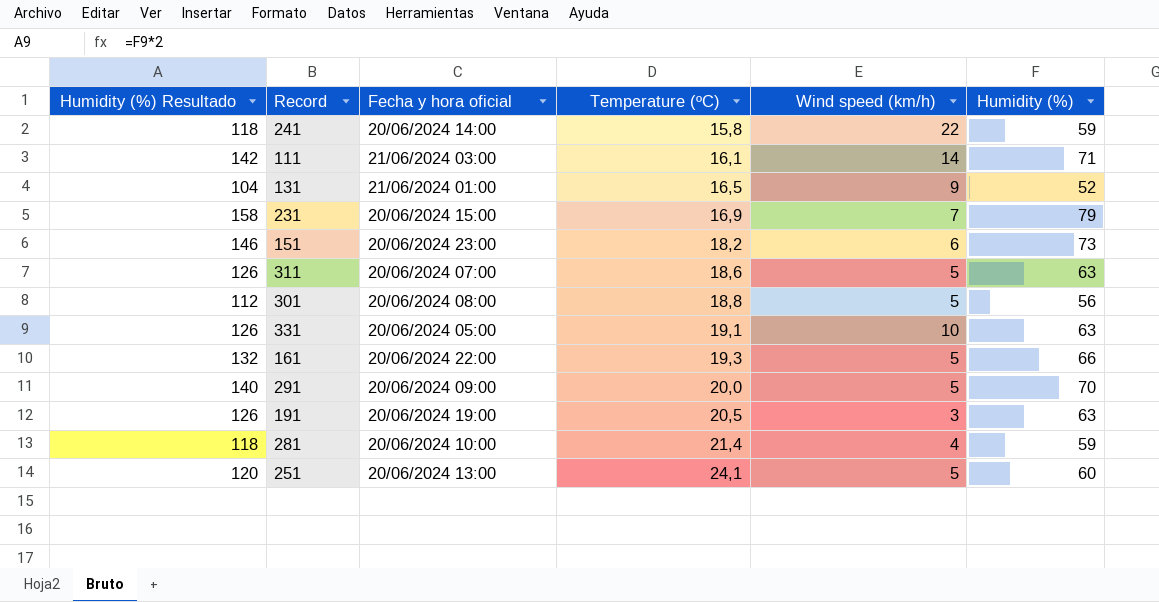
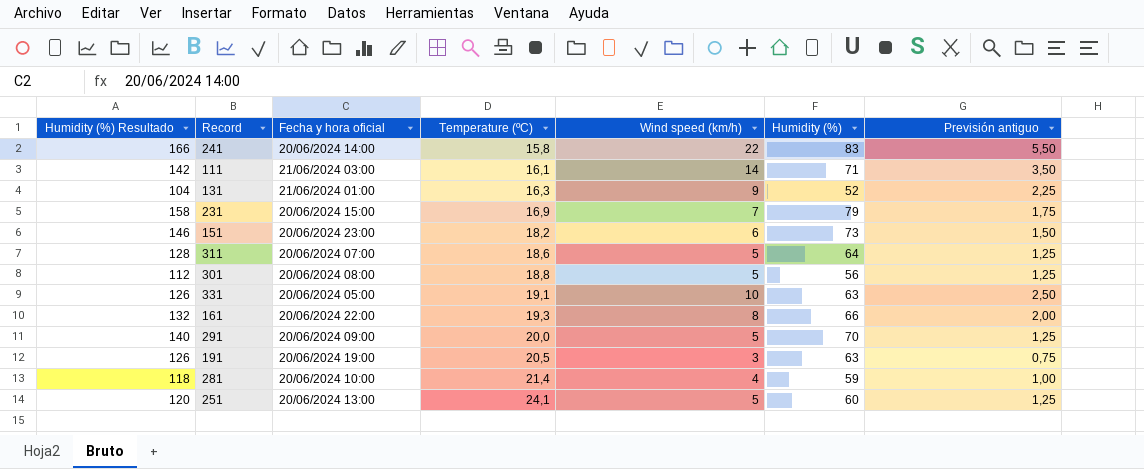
column Previsión antiguo | formula: none -> [Wind speed (km/h)] * 0,25
241 | Humidity (%) Resultado: 118 -> 166
241 | Humidity (%): 59 -> 83
131 | Temperature (ºC): 16,5 -> 16,3
311 | Humidity (%) Resultado: 126 -> 128
311 | Humidity (%): 63 -> 64
161 | Wind speed (km/h): 5 -> 8

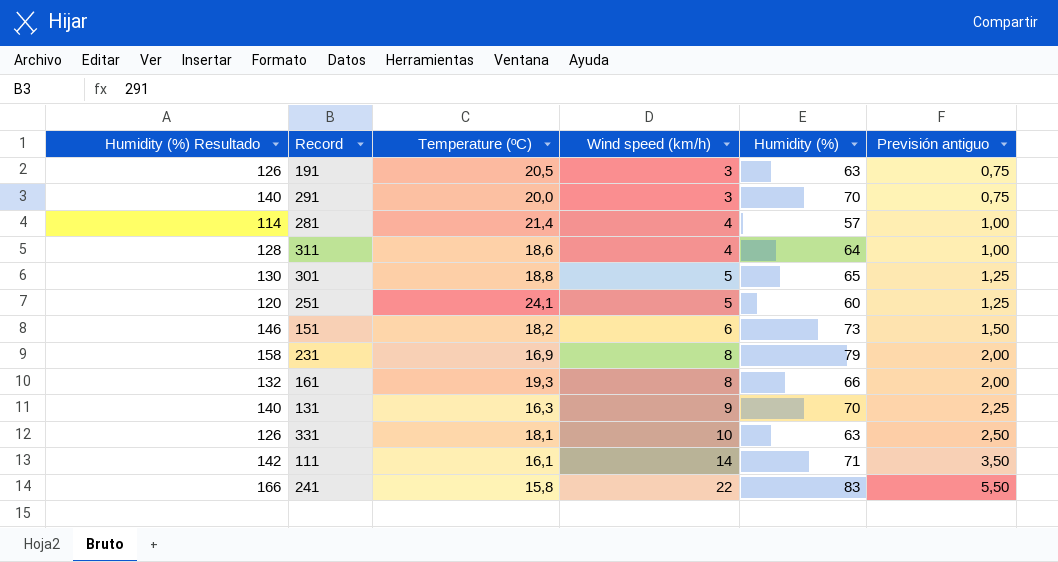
row order: Temperature (ºC) ascending -> Wind speed (km/h) ascending
column Fecha y hora oficial | position: 3 -> none
291 | Wind speed (km/h): 5 -> 3
291 | Previsión antiguo: 1,25 -> 0,75
281 | Humidity (%) Resultado: 118 -> 114
281 | Humidity (%): 59 -> 57
311 | Wind speed (km/h): 5 -> 4
311 | Previsión antiguo: 1,25 -> 1,00
301 | Humidity (%) Resultado: 112 -> 130
301 | Humidity (%): 56 -> 65
231 | Wind speed (km/h): 7 -> 8
231 | Previsión antiguo: 1,75 -> 2,00
131 | Humidity (%) Resultado: 104 -> 140
131 | Humidity (%): 52 -> 70
331 | Temperature (ºC): 19,1 -> 18,1

